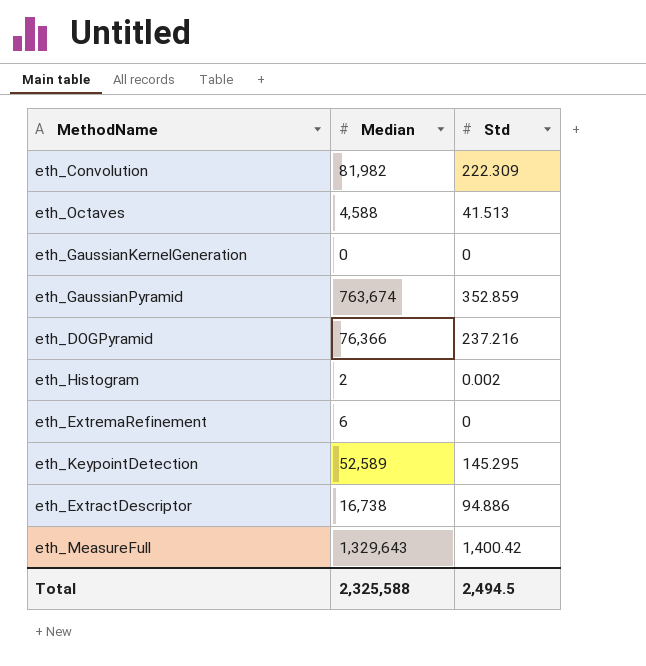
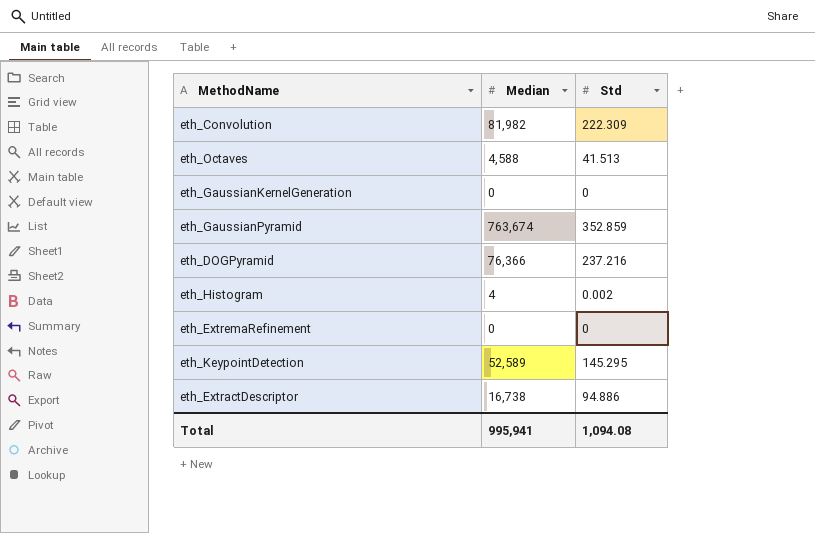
row eth_MeasureFull: 1,329,643 | 1,400.42 -> none
eth_Histogram | Median: 2 -> 4
eth_ExtremaRefinement | Median: 6 -> 0
Total | Median: 2,325,588 -> 995,941
Total | Std: 2,494.5 -> 1,094.08

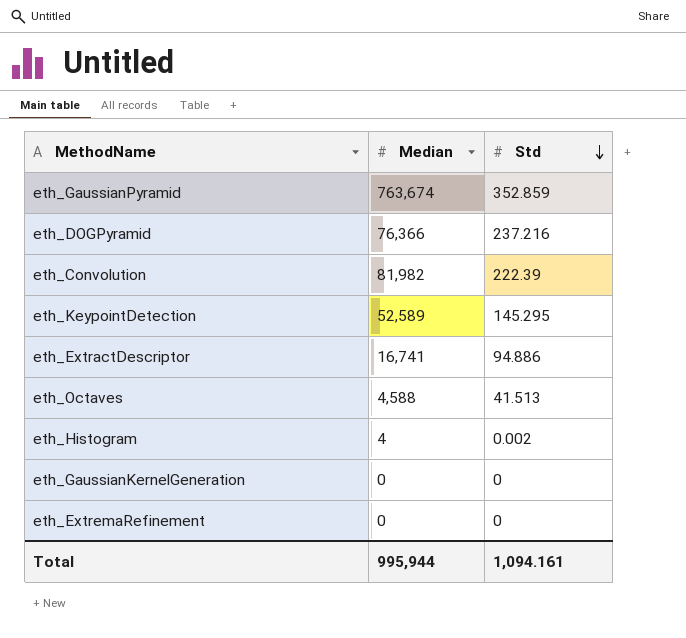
row order: none -> Std descending
eth_Convolution | Std: 222.309 -> 222.39
eth_ExtractDescriptor | Median: 16,738 -> 16,741
Total | Median: 995,941 -> 995,944
Total | Std: 1,094.08 -> 1,094.161

